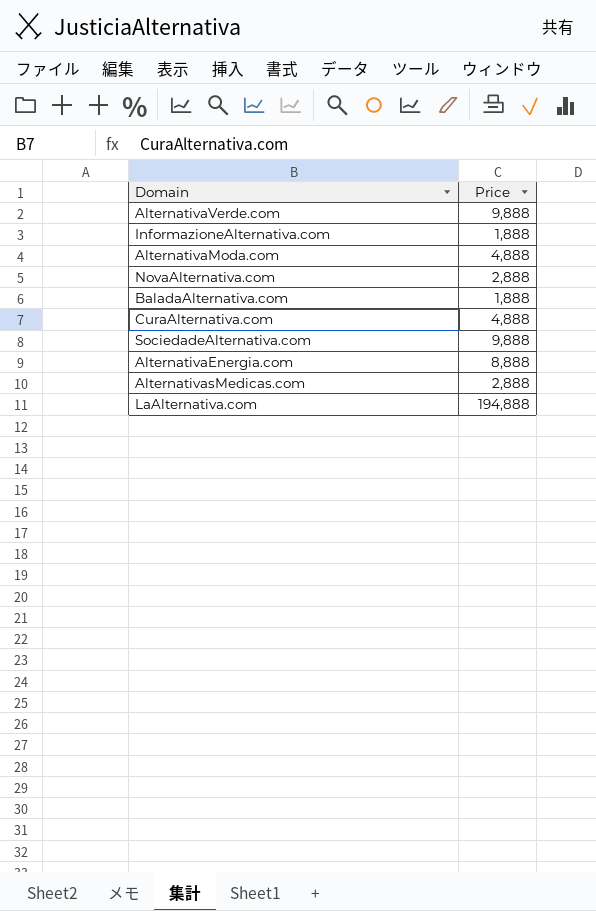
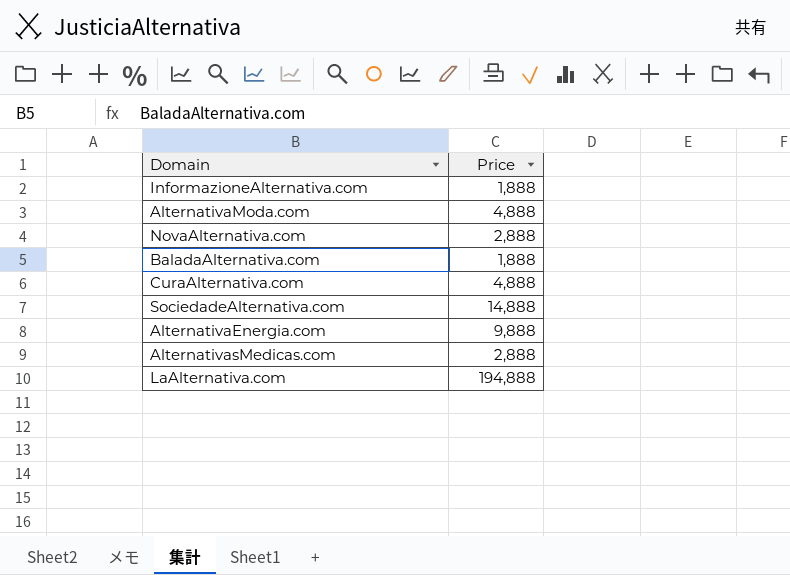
row AlternativaVerde.com: 9,888 -> none
SociedadeAlternativa.com | Price: 9,888 -> 14,888
AlternativaEnergia.com | Price: 8,888 -> 9,888

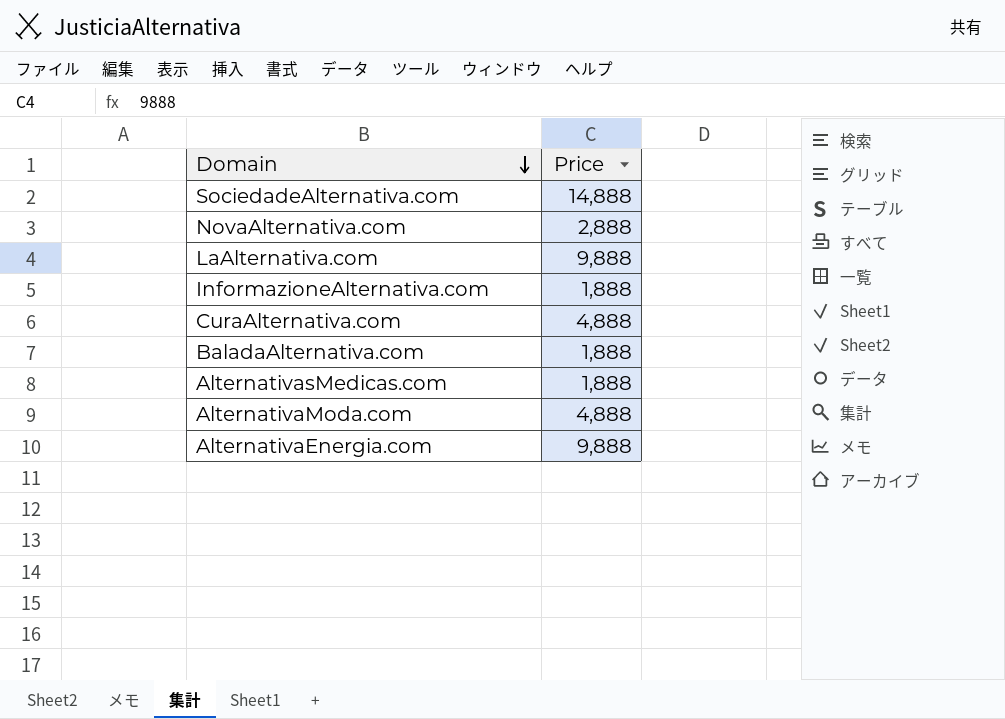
row order: none -> Domain descending
LaAlternativa.com | Price: 194,888 -> 9,888
AlternativasMedicas.com | Price: 2,888 -> 1,888

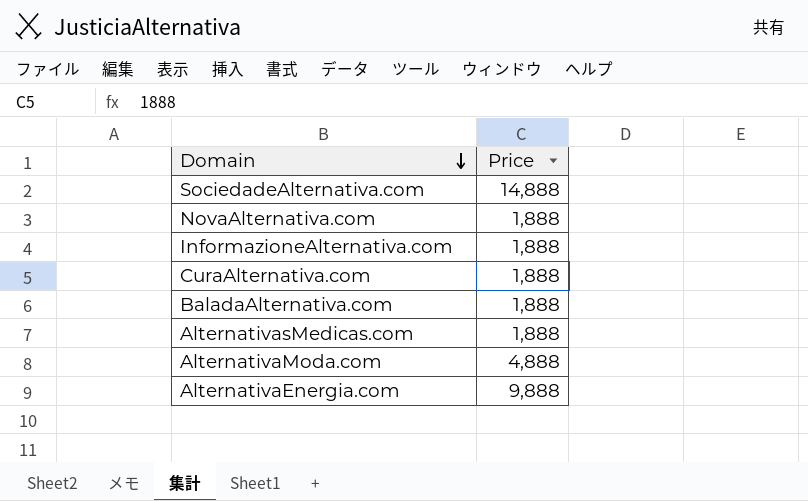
row LaAlternativa.com: 9,888 -> none
NovaAlternativa.com | Price: 2,888 -> 1,888
CuraAlternativa.com | Price: 4,888 -> 1,888

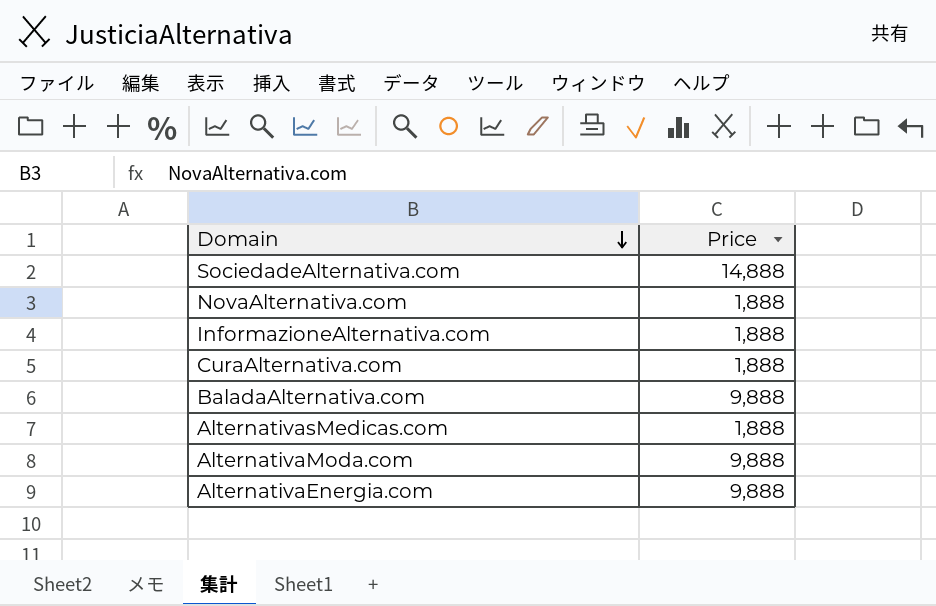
BaladaAlternativa.com | Price: 1,888 -> 9,888
AlternativaModa.com | Price: 4,888 -> 9,888

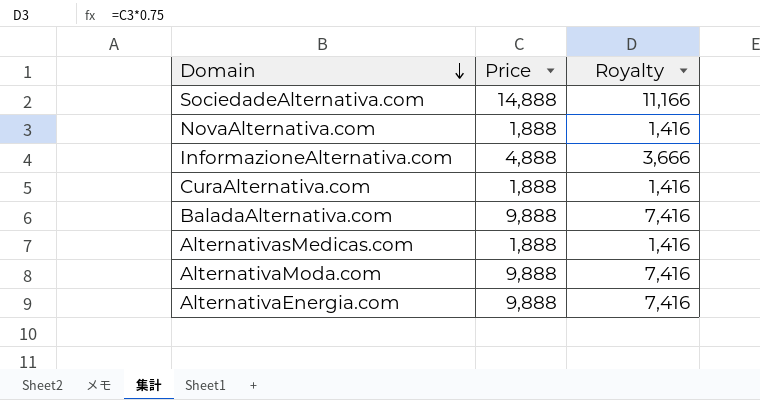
column Royalty | formula: none -> [Price] * 0.75
InformazioneAlternativa.com | Price: 1,888 -> 4,888

